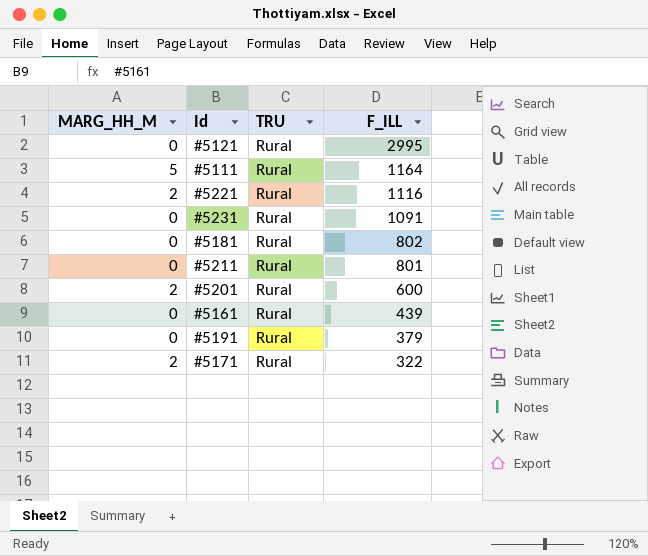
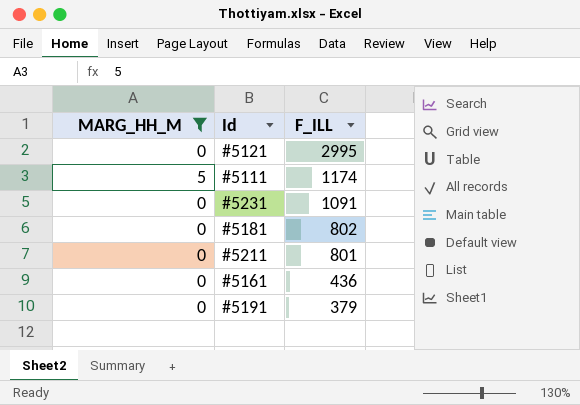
filter: none -> MARG_HH_M != 2
column TRU | position: 3 -> none
#5111 | F_ILL: 1164 -> 1174
#5161 | F_ILL: 439 -> 436

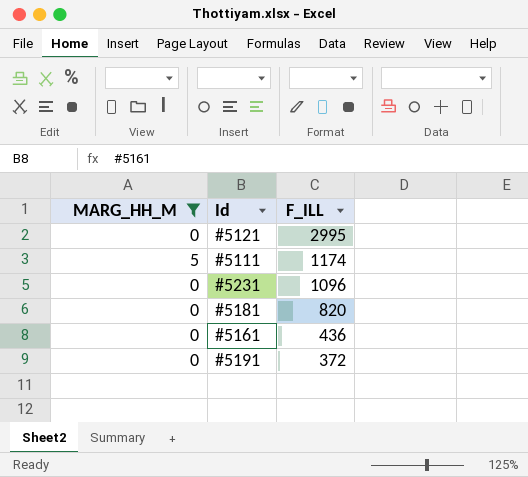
row #5211: 0 | 801 -> none
#5231 | F_ILL: 1091 -> 1096
#5181 | F_ILL: 802 -> 820
#5191 | F_ILL: 379 -> 372

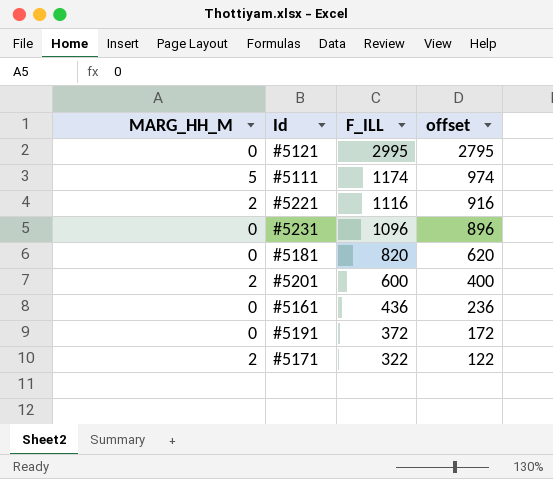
filter: MARG_HH_M != 2 -> none
column offset | formula: none -> [F_ILL] - 200

